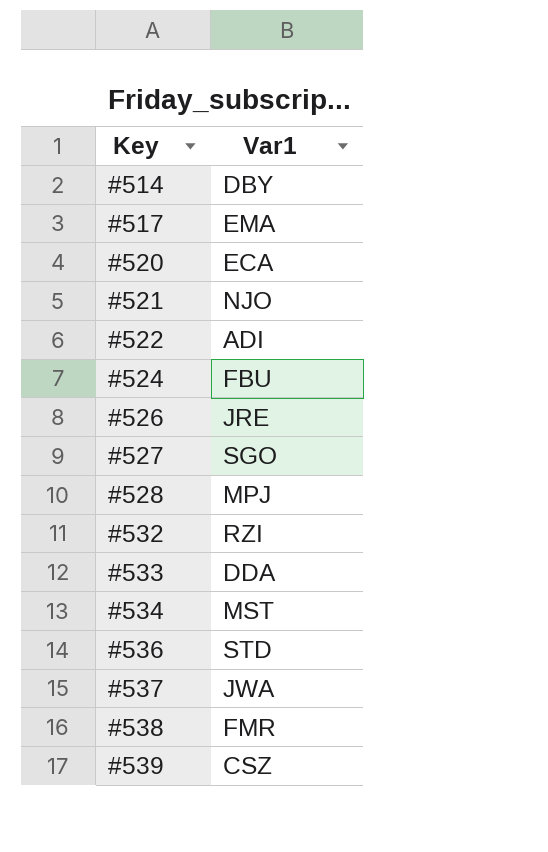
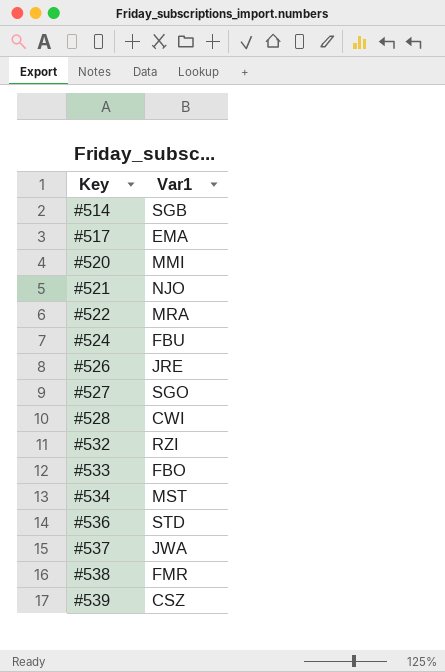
#514 | Var1: DBY -> SGB
#520 | Var1: ECA -> MMI
#522 | Var1: ADI -> MRA
#528 | Var1: MPJ -> CWI
#533 | Var1: DDA -> FBO

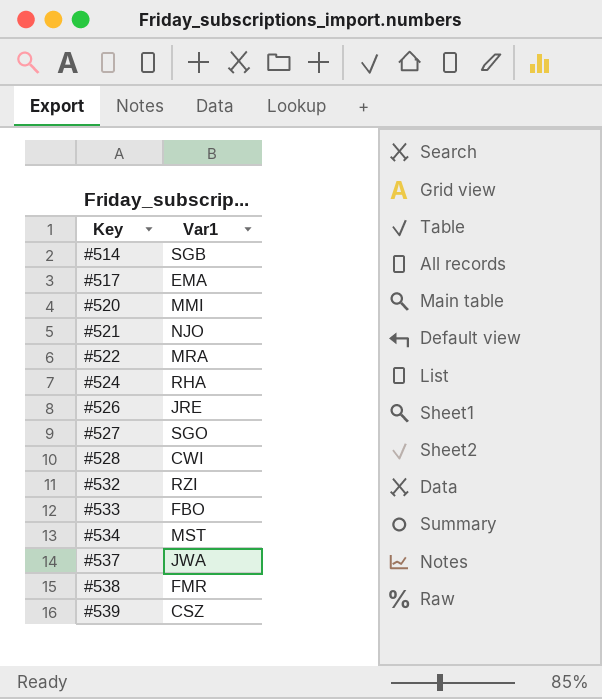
row #536: STD -> none
#524 | Var1: FBU -> RHA

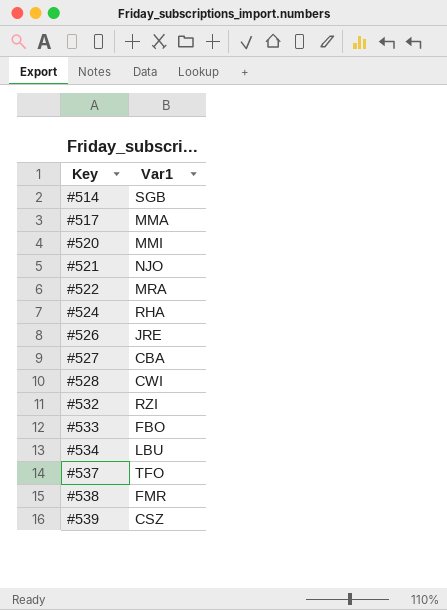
#517 | Var1: EMA -> MMA
#527 | Var1: SGO -> CBA
#534 | Var1: MST -> LBU
#537 | Var1: JWA -> TFO

